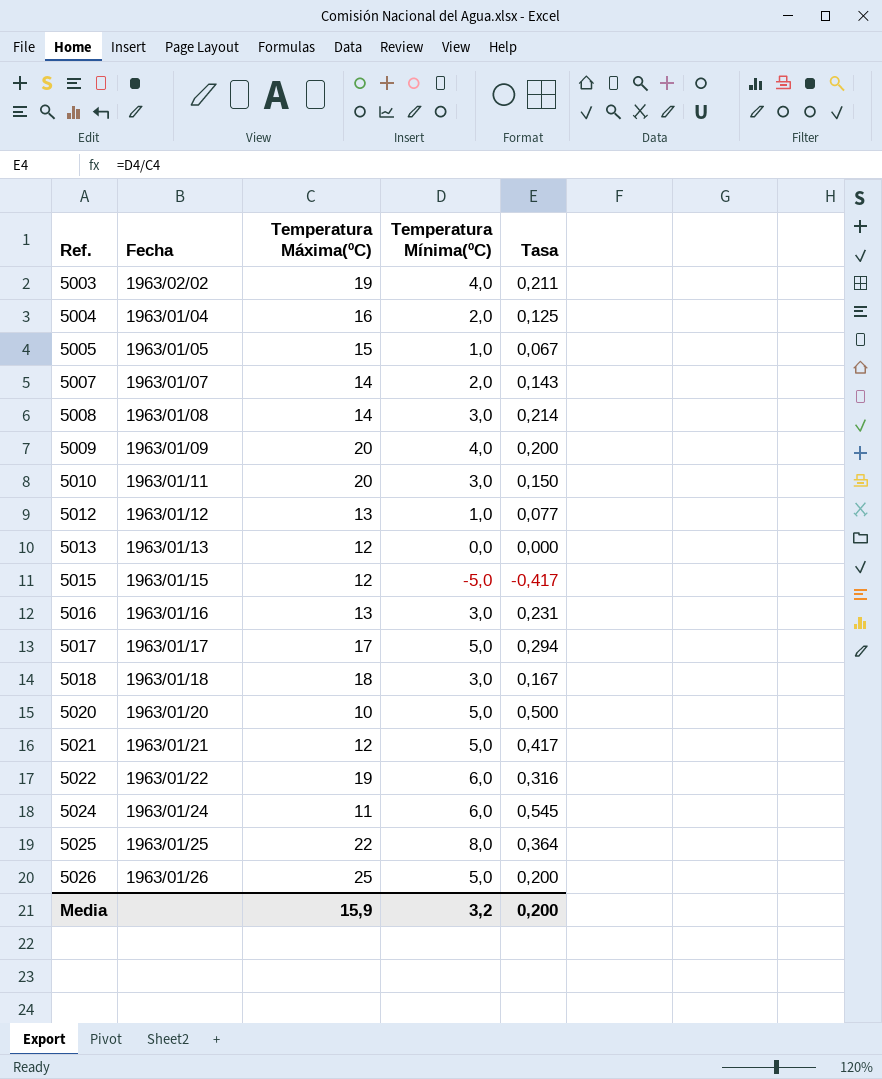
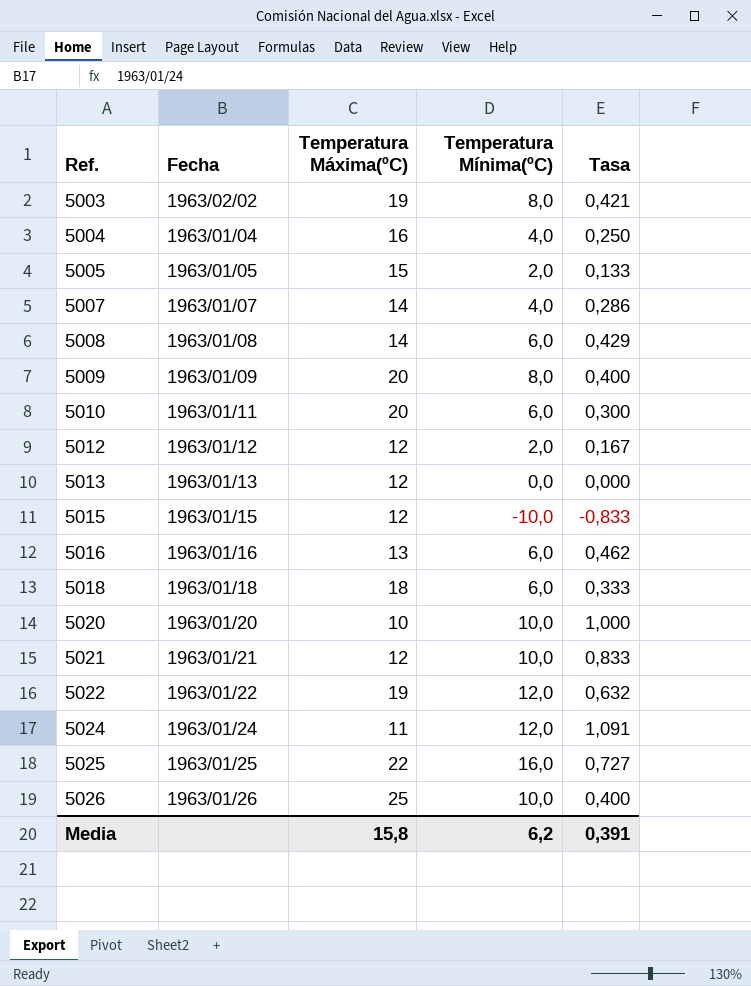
row 5017: 1963/01/17 | 17 | 5,0 | 0,294 -> none
5003 | Temperatura Mínima(ºC): 4,0 -> 8,0
5003 | Tasa: 0,211 -> 0,421
5004 | Temperatura Mínima(ºC): 2,0 -> 4,0
5004 | Tasa: 0,125 -> 0,250
5005 | Temperatura Mínima(ºC): 1,0 -> 2,0
5005 | Tasa: 0,067 -> 0,133
5007 | Temperatura Mínima(ºC): 2,0 -> 4,0
5007 | Tasa: 0,143 -> 0,286
5008 | Temperatura Mínima(ºC): 3,0 -> 6,0
5008 | Tasa: 0,214 -> 0,429
5009 | Temperatura Mínima(ºC): 4,0 -> 8,0
5009 | Tasa: 0,200 -> 0,400
5010 | Temperatura Mínima(ºC): 3,0 -> 6,0
5010 | Tasa: 0,150 -> 0,300
5012 | Temperatura Máxima(ºC): 13 -> 12
5012 | Temperatura Mínima(ºC): 1,0 -> 2,0
5012 | Tasa: 0,077 -> 0,167
5015 | Temperatura Mínima(ºC): -5,0 -> -10,0
5015 | Tasa: -0,417 -> -0,833
5016 | Temperatura Mínima(ºC): 3,0 -> 6,0
5016 | Tasa: 0,231 -> 0,462
5018 | Temperatura Mínima(ºC): 3,0 -> 6,0
5018 | Tasa: 0,167 -> 0,333
5020 | Temperatura Mínima(ºC): 5,0 -> 10,0
5020 | Tasa: 0,500 -> 1,000
5021 | Temperatura Mínima(ºC): 5,0 -> 10,0
5021 | Tasa: 0,417 -> 0,833
5022 | Temperatura Mínima(ºC): 6,0 -> 12,0
5022 | Tasa: 0,316 -> 0,632
5024 | Temperatura Mínima(ºC): 6,0 -> 12,0
5024 | Tasa: 0,545 -> 1,091
5025 | Temperatura Mínima(ºC): 8,0 -> 16,0
5025 | Tasa: 0,364 -> 0,727
5026 | Temperatura Mínima(ºC): 5,0 -> 10,0
5026 | Tasa: 0,200 -> 0,400
Media | Temperatura Máxima(ºC): 15,9 -> 15,8
Media | Temperatura Mínima(ºC): 3,2 -> 6,2
Media | Tasa: 0,200 -> 0,391

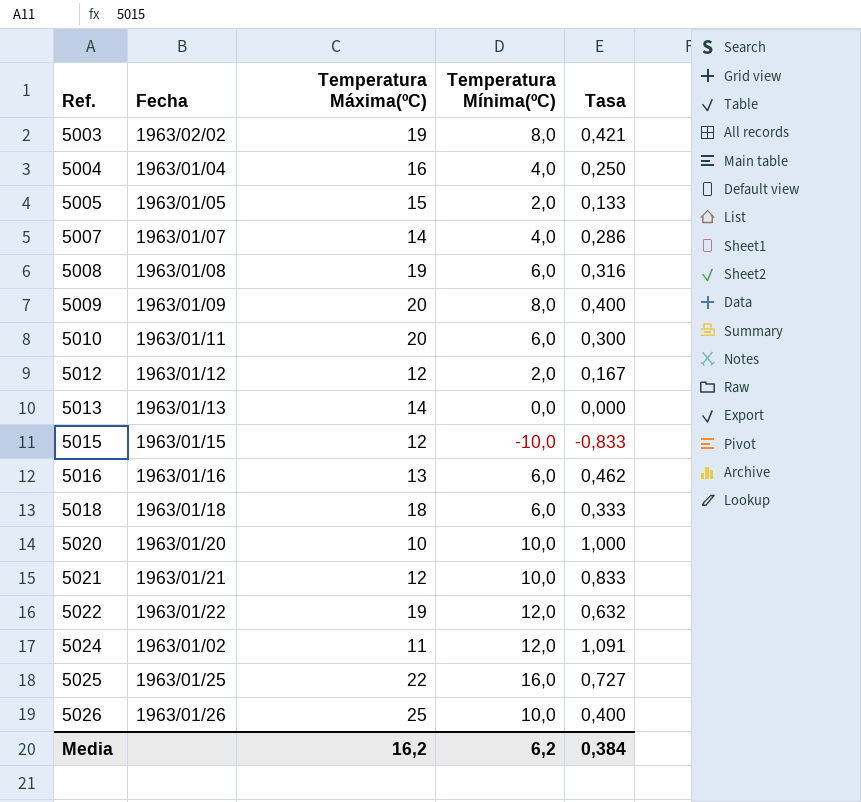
5008 | Temperatura Máxima(ºC): 14 -> 19
5008 | Tasa: 0,429 -> 0,316
5013 | Temperatura Máxima(ºC): 12 -> 14
5024 | Fecha: 1963/01/24 -> 1963/01/02
Media | Temperatura Máxima(ºC): 15,8 -> 16,2
Media | Tasa: 0,391 -> 0,384

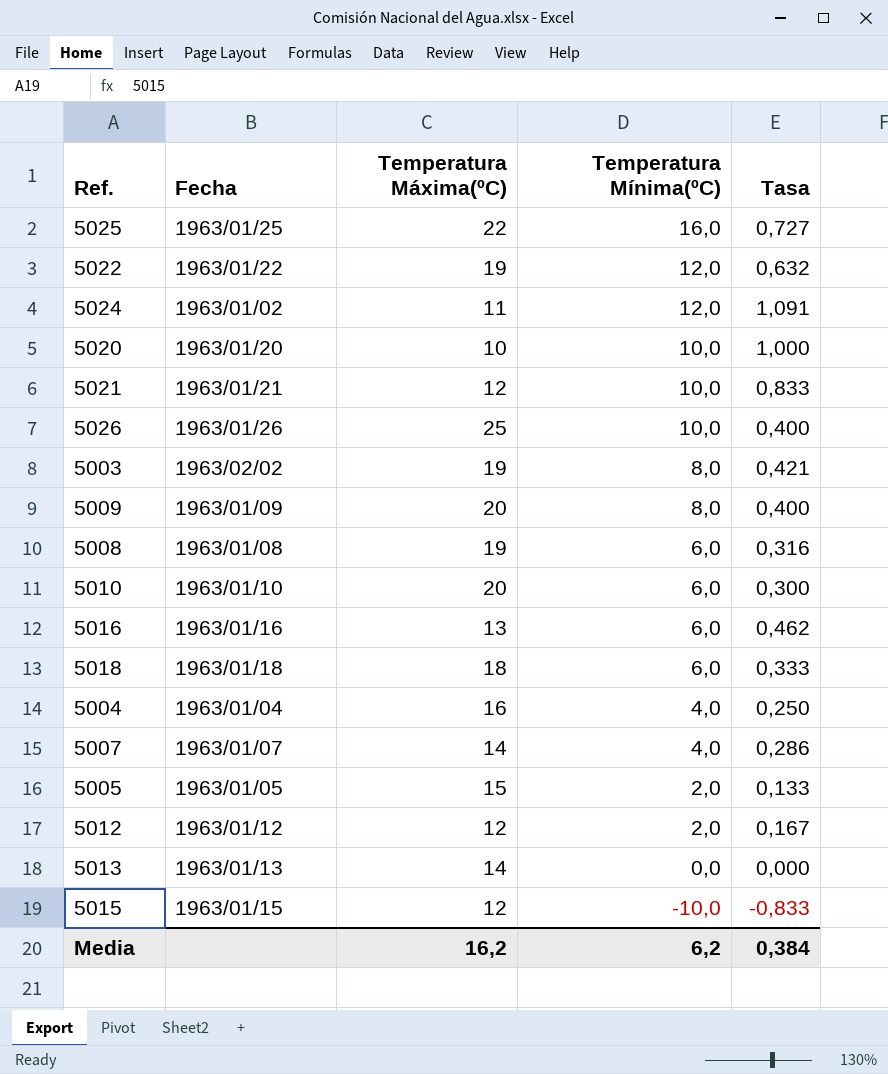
row order: Ref. ascending -> Temperatura Mínima(ºC) descending
5010 | Fecha: 1963/01/11 -> 1963/01/10

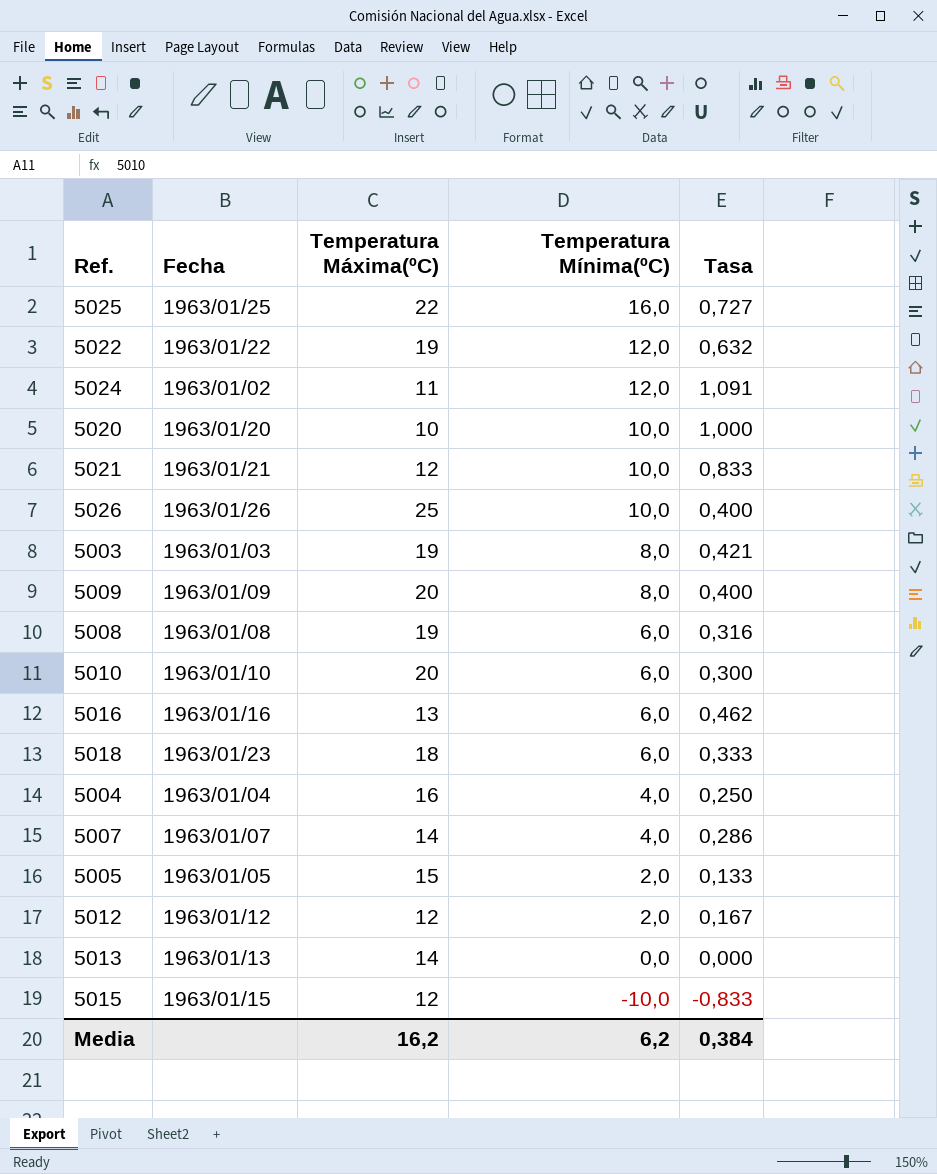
5003 | Fecha: 1963/02/02 -> 1963/01/03
5018 | Fecha: 1963/01/18 -> 1963/01/23

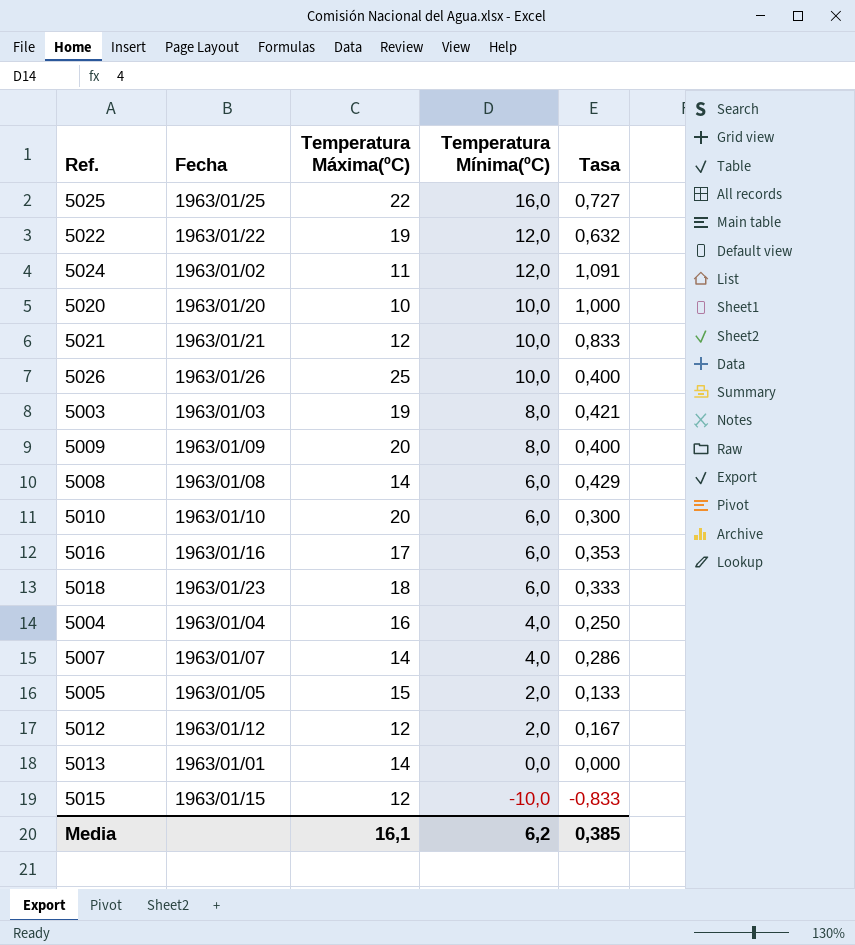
5008 | Temperatura Máxima(ºC): 19 -> 14
5008 | Tasa: 0,316 -> 0,429
5016 | Temperatura Máxima(ºC): 13 -> 17
5016 | Tasa: 0,462 -> 0,353
5013 | Fecha: 1963/01/13 -> 1963/01/01
Media | Temperatura Máxima(ºC): 16,2 -> 16,1
Media | Tasa: 0,384 -> 0,385

